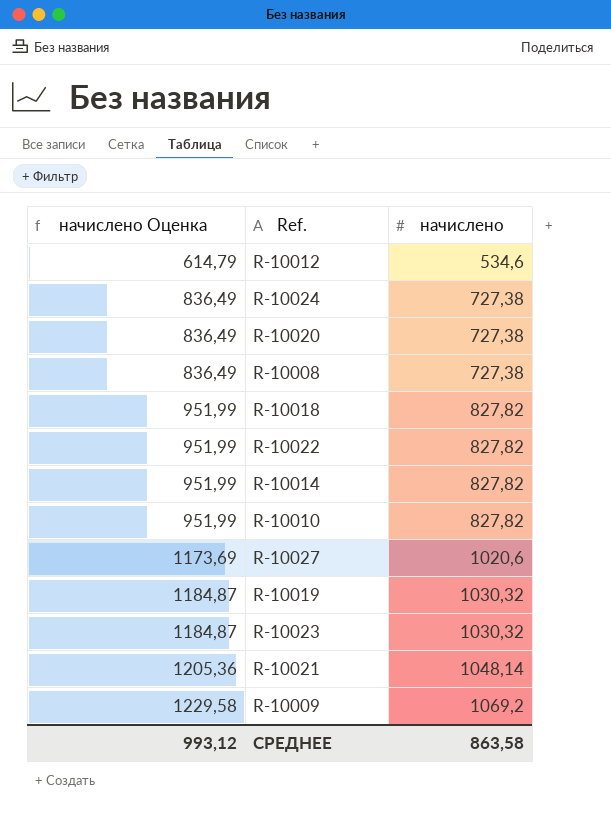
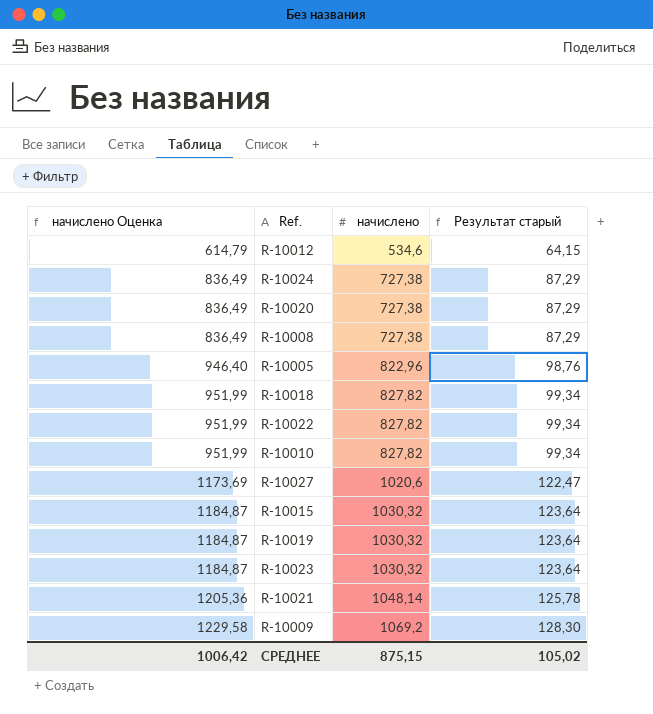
column Результат старый | formula: none -> [начислено] * 0,12
row R-10014: 951,99 | 827,82 -> none
row R-10005: none -> 946,40 | 822,96 | 98,76
row R-10015: none -> 1184,87 | 1030,32 | 123,64
СРЕДНЕЕ | начислено Оценка: 993,12 -> 1006,42
СРЕДНЕЕ | начислено: 863,58 -> 875,15

